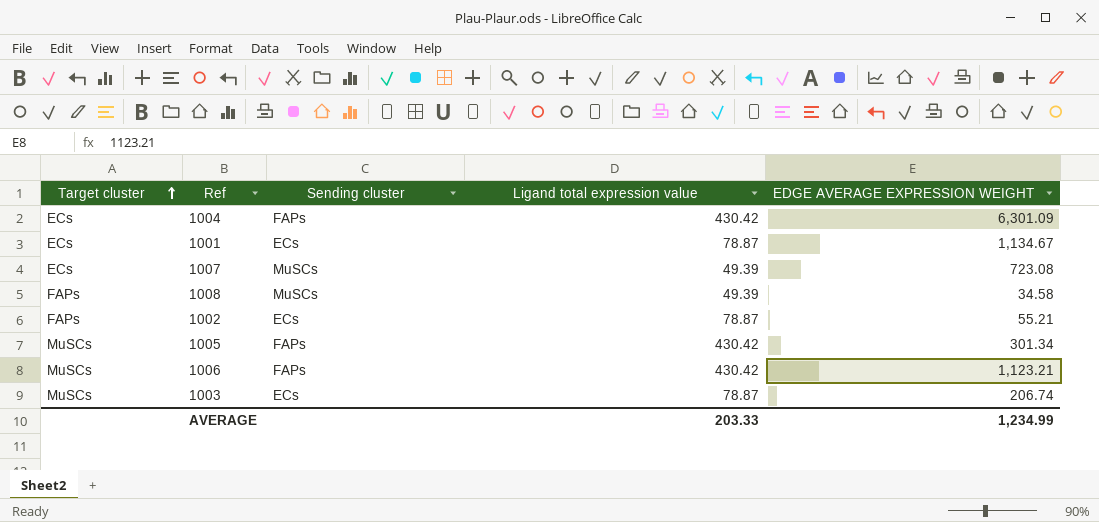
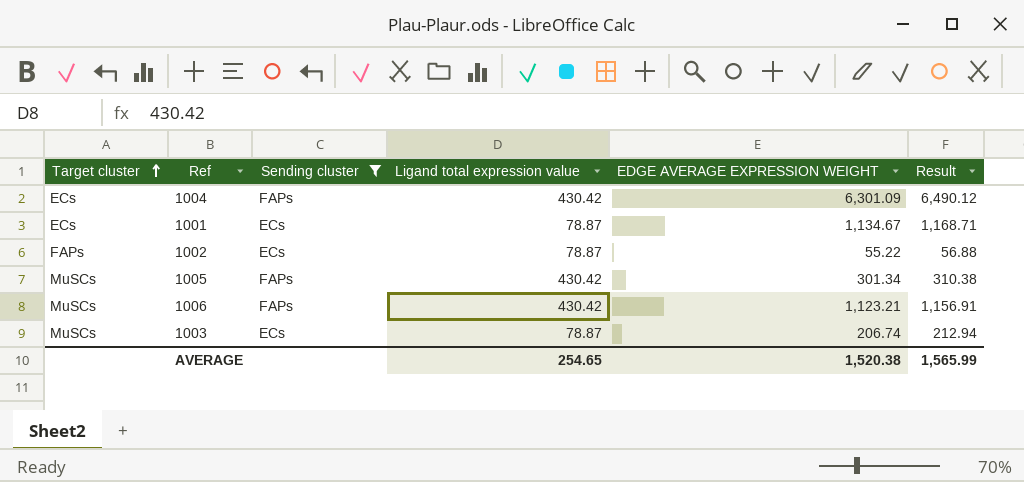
filter: none -> Sending cluster != MuSCs
column Result | formula: none -> [EDGE AVERAGE EXPRESSION WEIGHT] * 1.03
1002 | EDGE AVERAGE EXPRESSION WEIGHT: 55.21 -> 55.22
AVERAGE | Ligand total expression value: 203.33 -> 254.65
AVERAGE | EDGE AVERAGE EXPRESSION WEIGHT: 1,234.99 -> 1,520.38

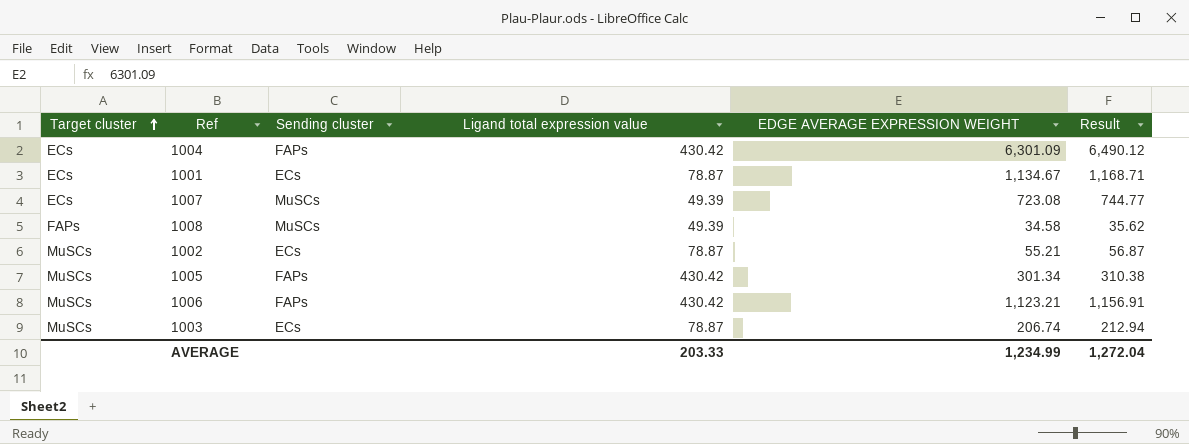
filter: Sending cluster != MuSCs -> none
1002 | Target cluster: FAPs -> MuSCs
1002 | EDGE AVERAGE EXPRESSION WEIGHT: 55.22 -> 55.21
1002 | Result: 56.88 -> 56.87
AVERAGE | Ligand total expression value: 254.65 -> 203.33
AVERAGE | EDGE AVERAGE EXPRESSION WEIGHT: 1,520.38 -> 1,234.99
AVERAGE | Result: 1,565.99 -> 1,272.04

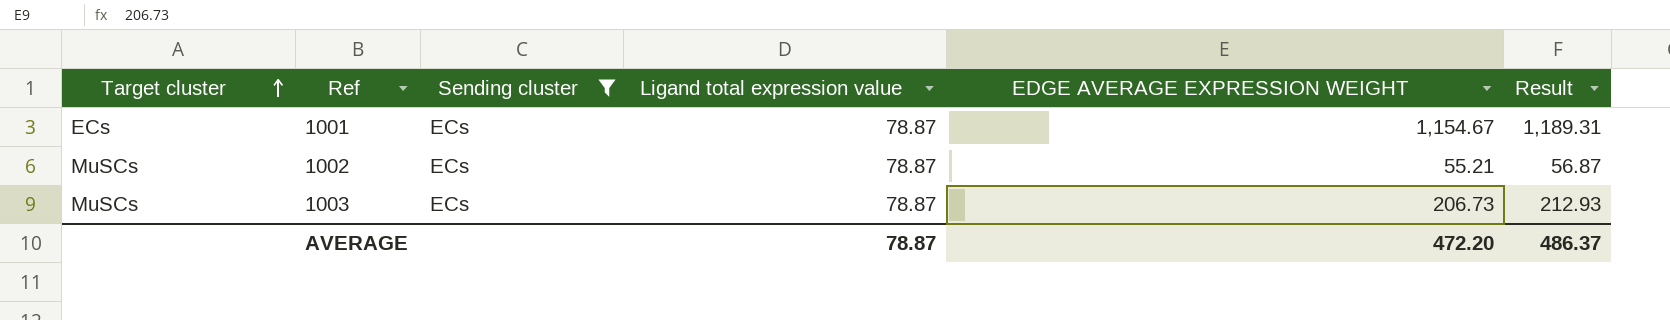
filter: none -> Sending cluster = ECs
1001 | EDGE AVERAGE EXPRESSION WEIGHT: 1,134.67 -> 1,154.67
1001 | Result: 1,168.71 -> 1,189.31
1003 | EDGE AVERAGE EXPRESSION WEIGHT: 206.74 -> 206.73
1003 | Result: 212.94 -> 212.93
AVERAGE | Ligand total expression value: 203.33 -> 78.87
AVERAGE | EDGE AVERAGE EXPRESSION WEIGHT: 1,234.99 -> 472.20
AVERAGE | Result: 1,272.04 -> 486.37

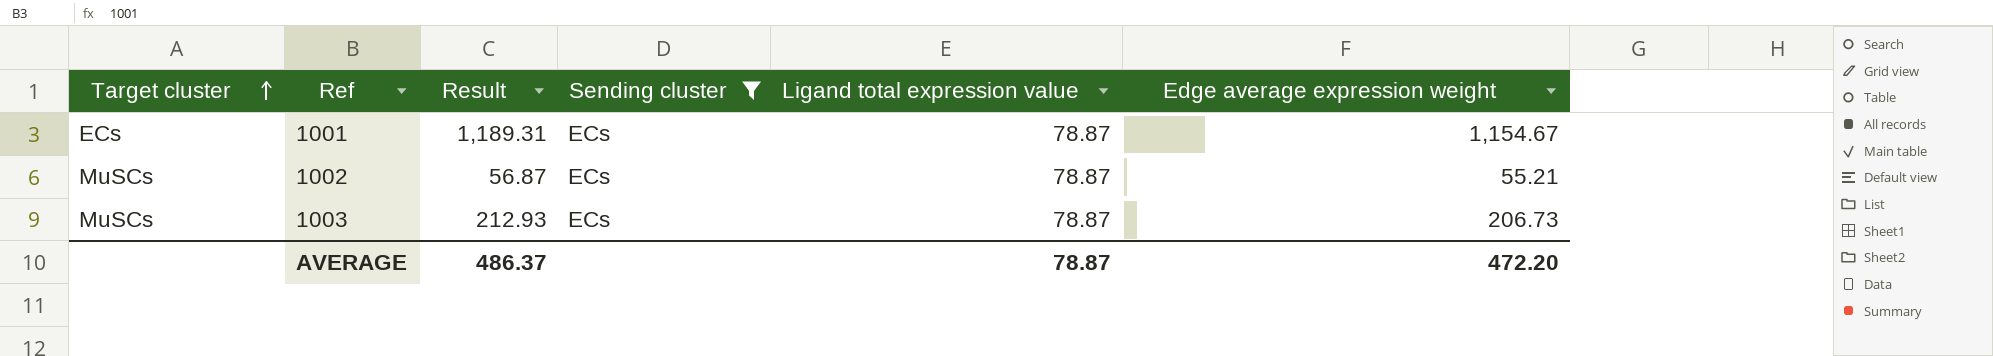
column Result | position: 6 -> 3
column name: EDGE AVERAGE EXPRESSION WEIGHT -> Edge average expression weight

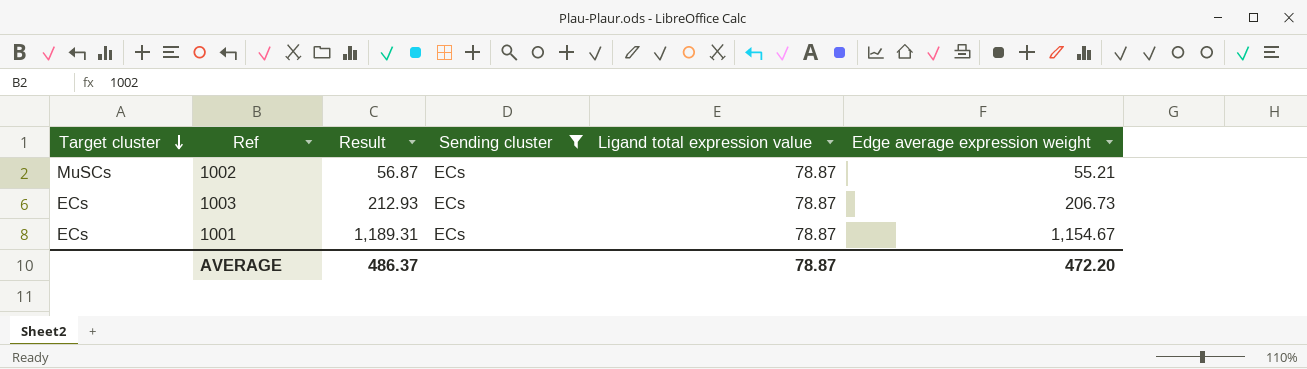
row order: Target cluster ascending -> Target cluster descending
1003 | Target cluster: MuSCs -> ECs

